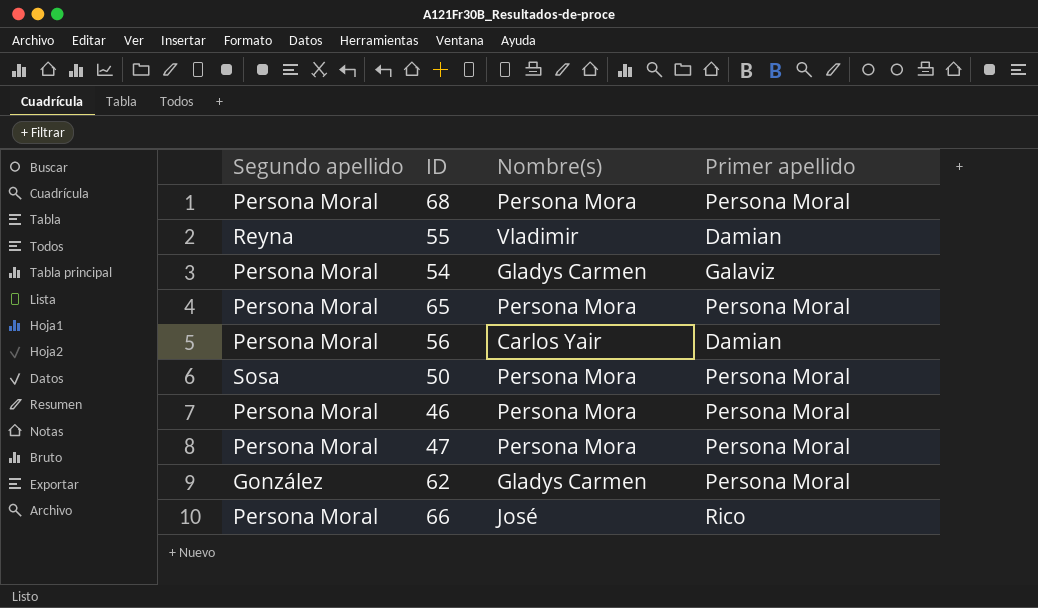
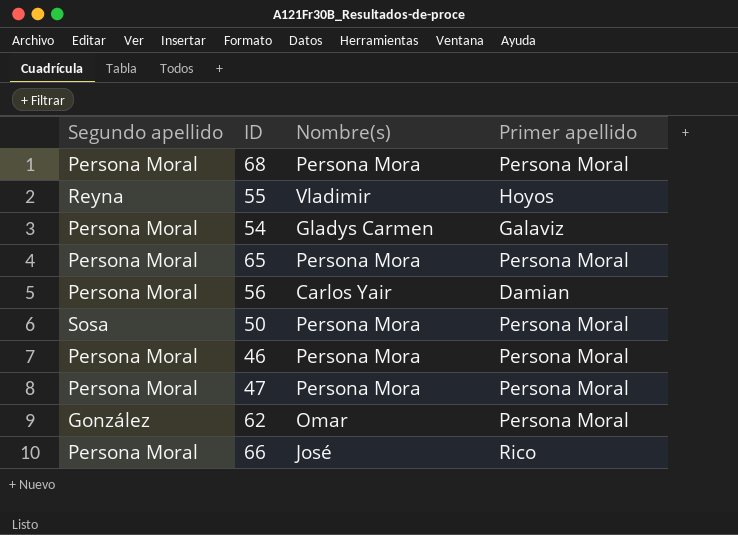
55 | Primer apellido: Damian -> Hoyos
62 | Nombre(s): Gladys Carmen -> Omar

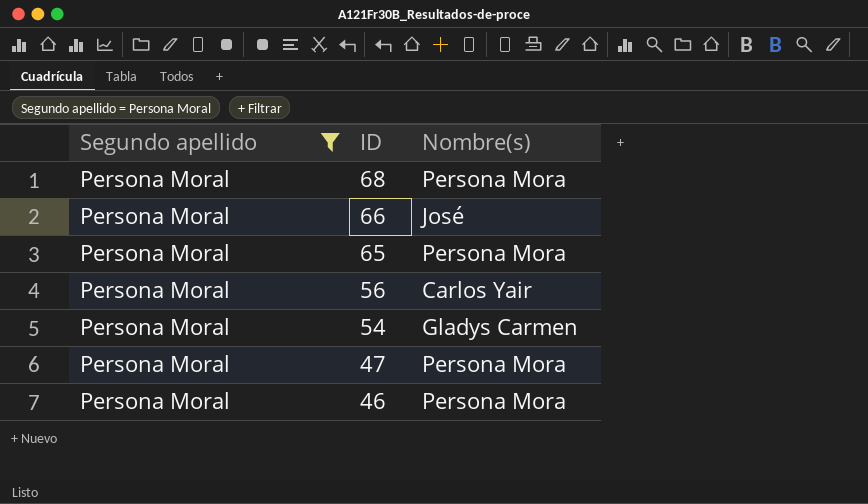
filter: none -> Segundo apellido = Persona Moral
row order: none -> ID descending
column Primer apellido | position: 4 -> none

